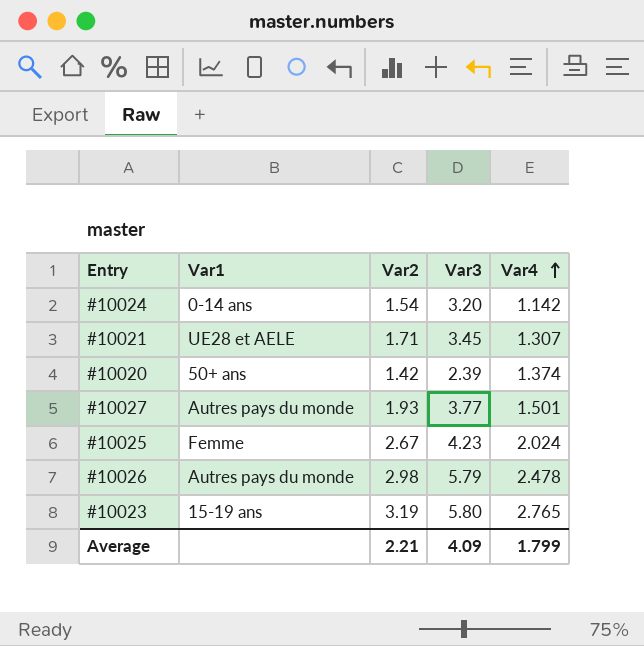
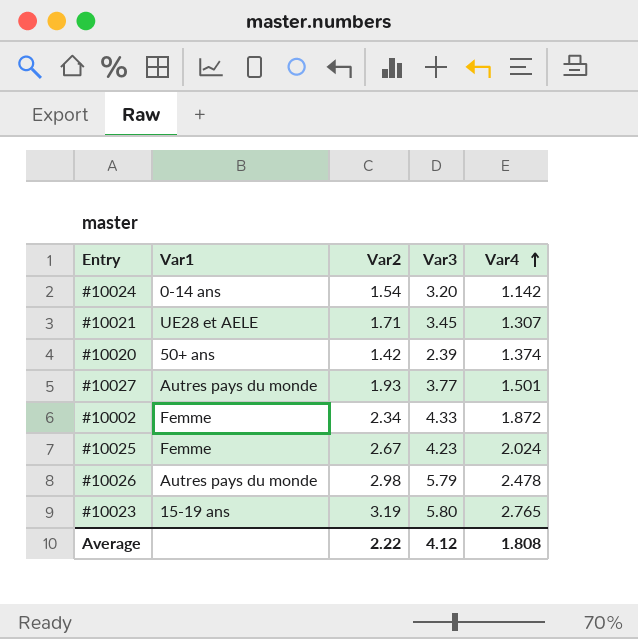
row #10002: none -> Femme | 2.34 | 4.33 | 1.872
Average | Var2: 2.21 -> 2.22
Average | Var3: 4.09 -> 4.12
Average | Var4: 1.799 -> 1.808

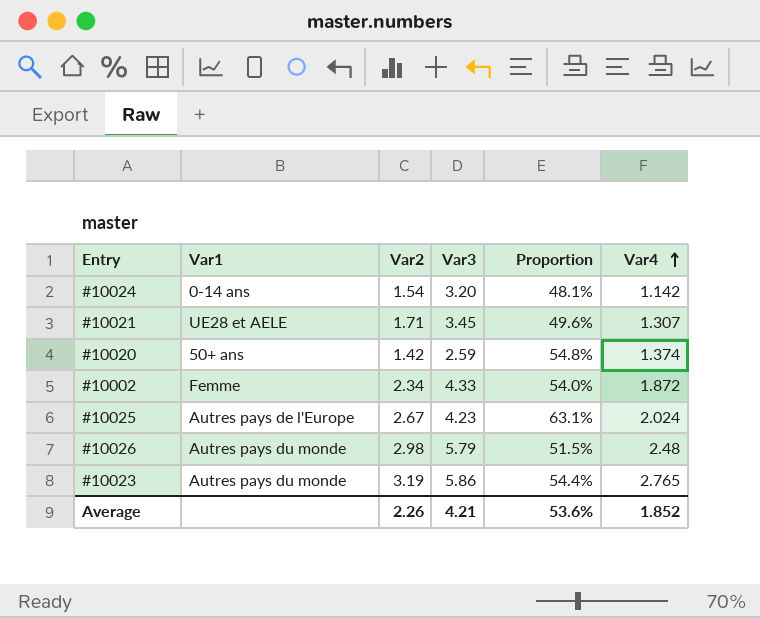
column Proportion | formula: none -> [Var2] / [Var3]
row #10027: Autres pays du monde | 1.93 | 3.77 | 1.501 -> none
#10020 | Var3: 2.39 -> 2.59
#10025 | Var1: Femme -> Autres pays de l'Europe
#10026 | Var4: 2.478 -> 2.48
#10023 | Var1: 15-19 ans -> Autres pays du monde
#10023 | Var3: 5.80 -> 5.86
Average | Var2: 2.22 -> 2.26
Average | Var3: 4.12 -> 4.21
Average | Var4: 1.808 -> 1.852

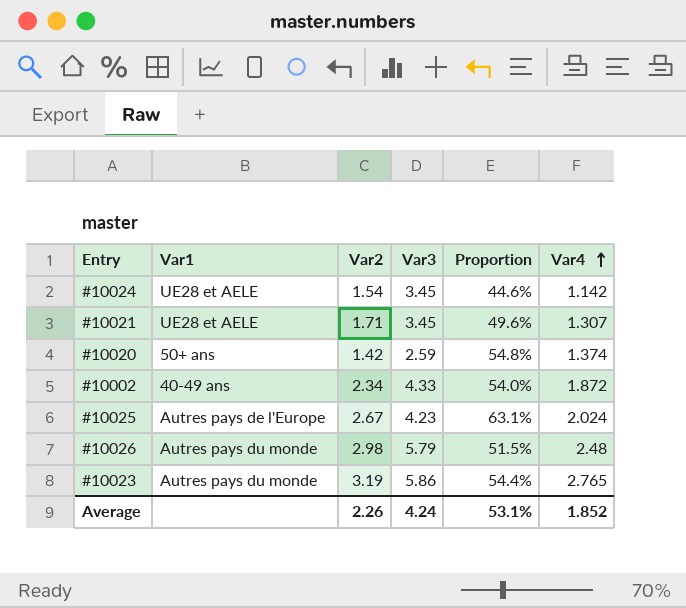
#10024 | Var1: 0-14 ans -> UE28 et AELE
#10024 | Var3: 3.20 -> 3.45
#10024 | Proportion: 48.1% -> 44.6%
#10002 | Var1: Femme -> 40-49 ans
Average | Var3: 4.21 -> 4.24
Average | Proportion: 53.6% -> 53.1%

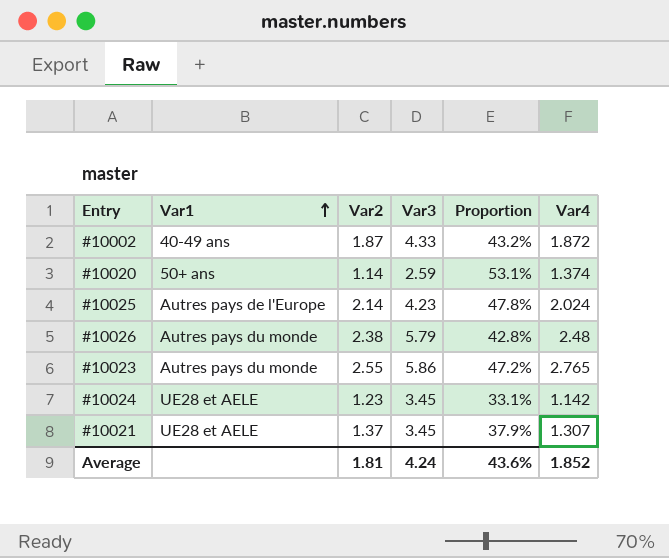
row order: Var4 ascending -> Var1 ascending
column Proportion | formula: [Var2] / [Var3] -> [Var4] / [Var3]
#10002 | Var2: 2.34 -> 1.87
#10020 | Var2: 1.42 -> 1.14
#10025 | Var2: 2.67 -> 2.14
#10026 | Var2: 2.98 -> 2.38
#10023 | Var2: 3.19 -> 2.55
#10024 | Var2: 1.54 -> 1.23
#10021 | Var2: 1.71 -> 1.37
Average | Var2: 2.26 -> 1.81
Average | Proportion: 53.1% -> 43.6%

